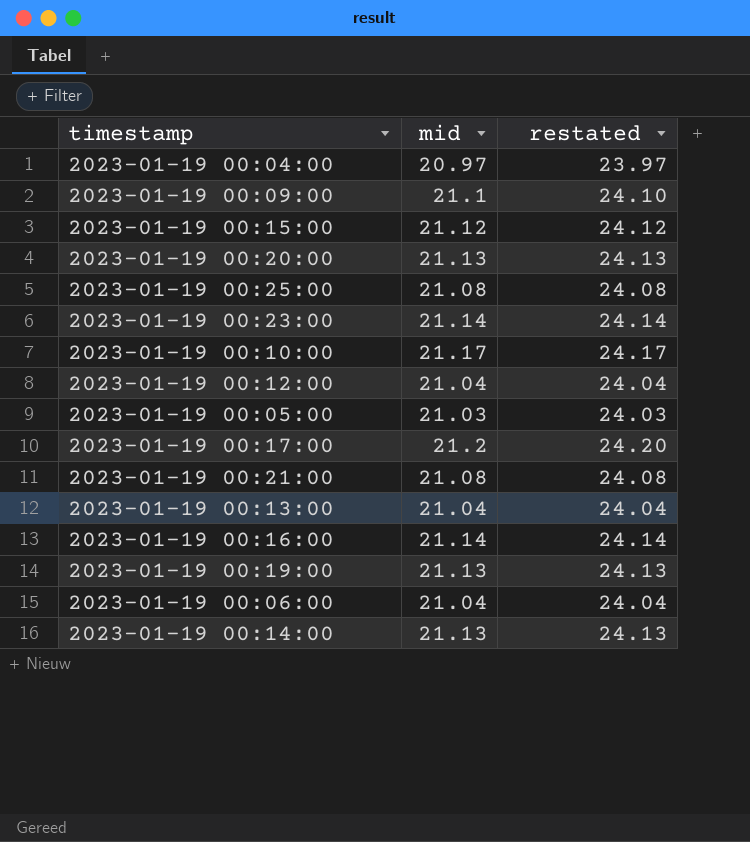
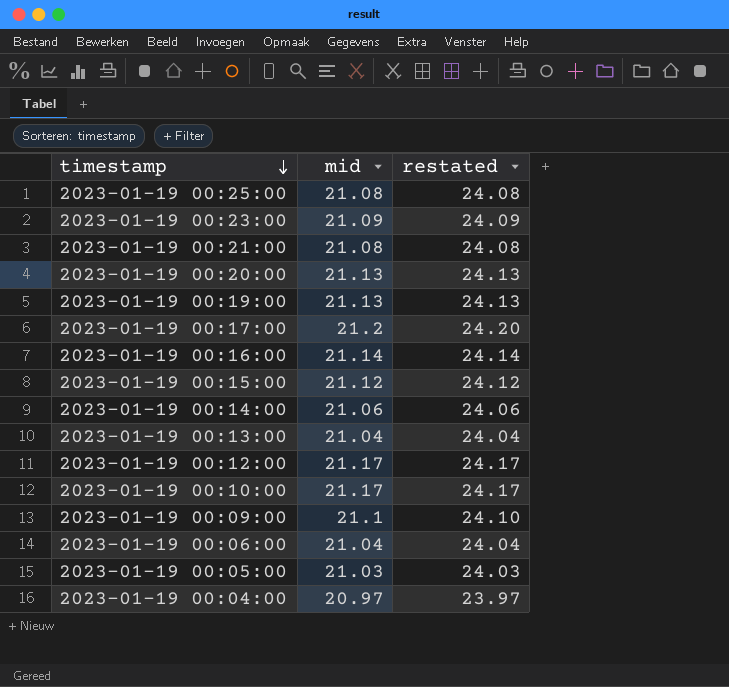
row order: none -> timestamp descending
2023-01-19 00:23:00 | mid: 21.14 -> 21.09
2023-01-19 00:23:00 | restated: 24.14 -> 24.09
2023-01-19 00:14:00 | mid: 21.13 -> 21.06
2023-01-19 00:14:00 | restated: 24.13 -> 24.06
2023-01-19 00:12:00 | mid: 21.04 -> 21.17
2023-01-19 00:12:00 | restated: 24.04 -> 24.17

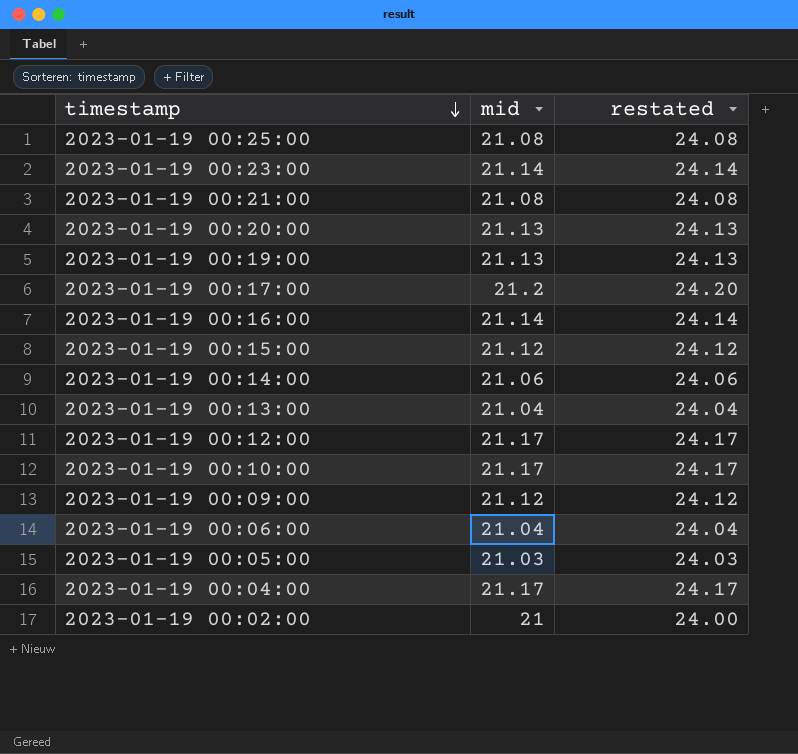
2023-01-19 00:23:00 | mid: 21.09 -> 21.14
2023-01-19 00:23:00 | restated: 24.09 -> 24.14
2023-01-19 00:09:00 | mid: 21.1 -> 21.12
2023-01-19 00:09:00 | restated: 24.10 -> 24.12
2023-01-19 00:04:00 | mid: 20.97 -> 21.17
2023-01-19 00:04:00 | restated: 23.97 -> 24.17
row 2023-01-19 00:02:00: none -> 21 | 24.00

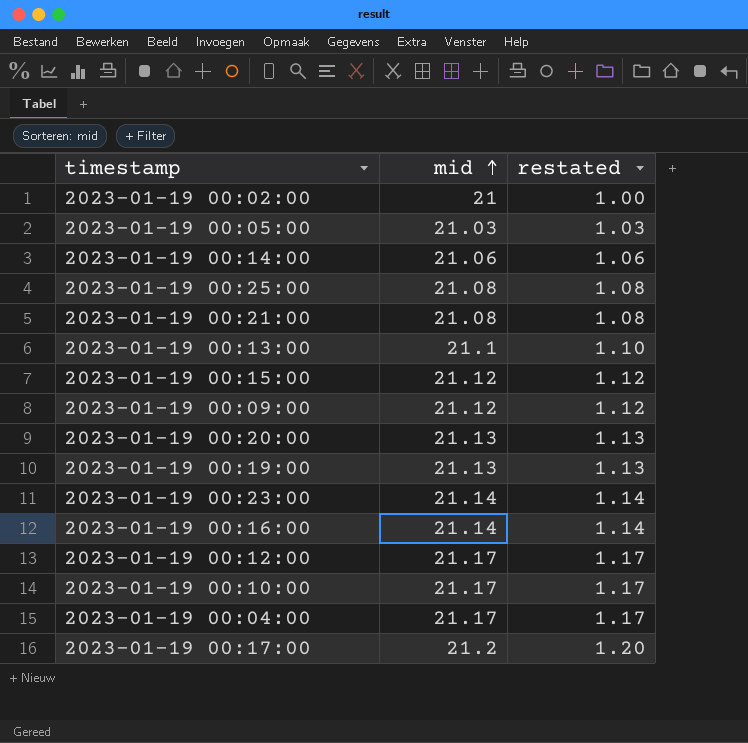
row order: timestamp descending -> mid ascending
column restated | formula: [mid] + 3 -> [mid] - 20
row 2023-01-19 00:06:00: 21.04 | 24.04 -> none
2023-01-19 00:13:00 | mid: 21.04 -> 21.1

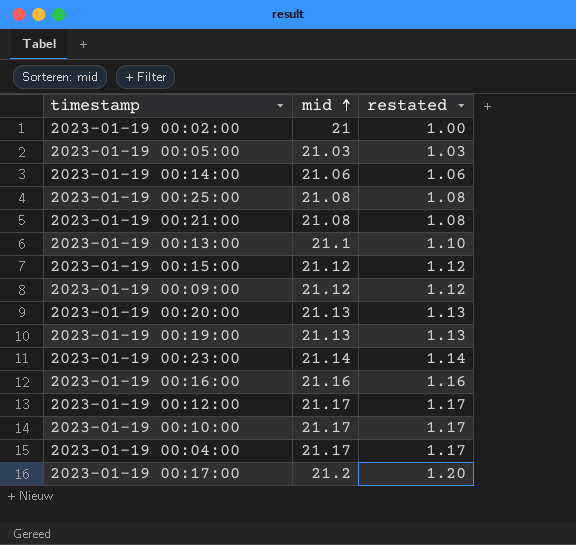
2023-01-19 00:16:00 | mid: 21.14 -> 21.16
2023-01-19 00:16:00 | restated: 1.14 -> 1.16

